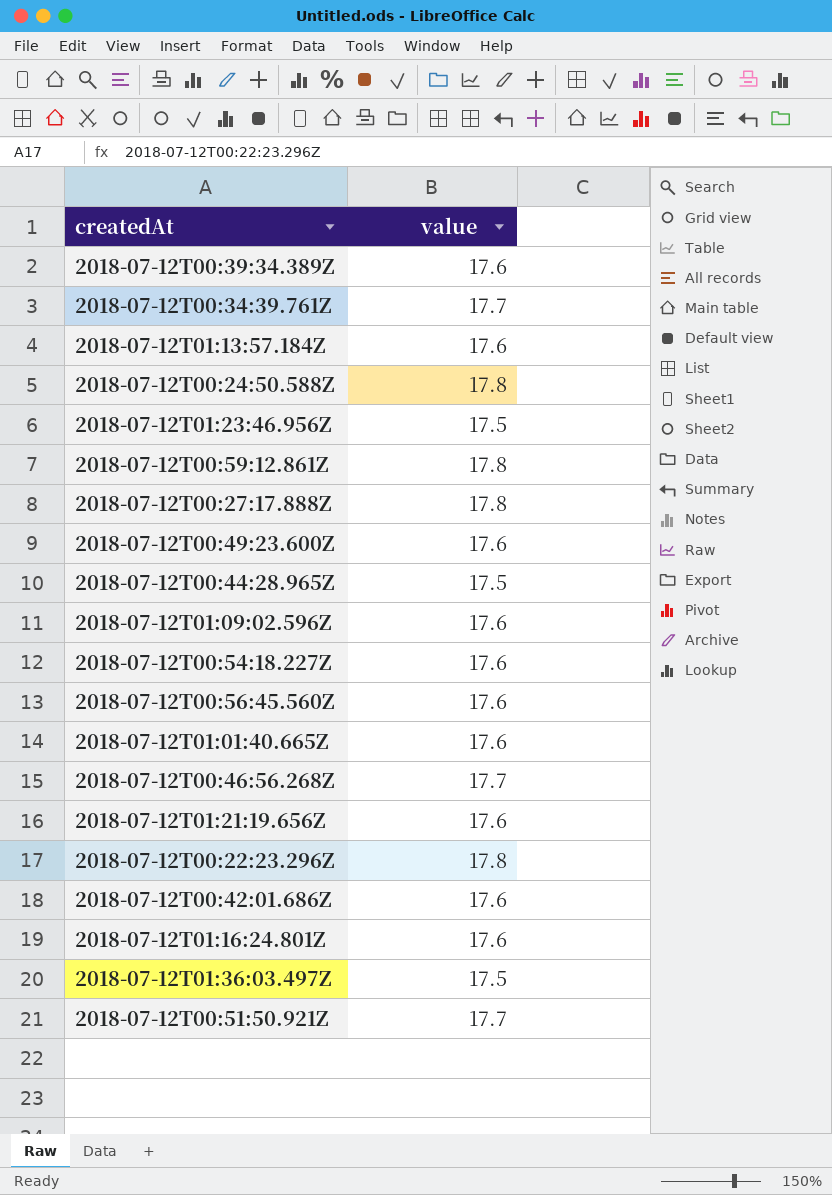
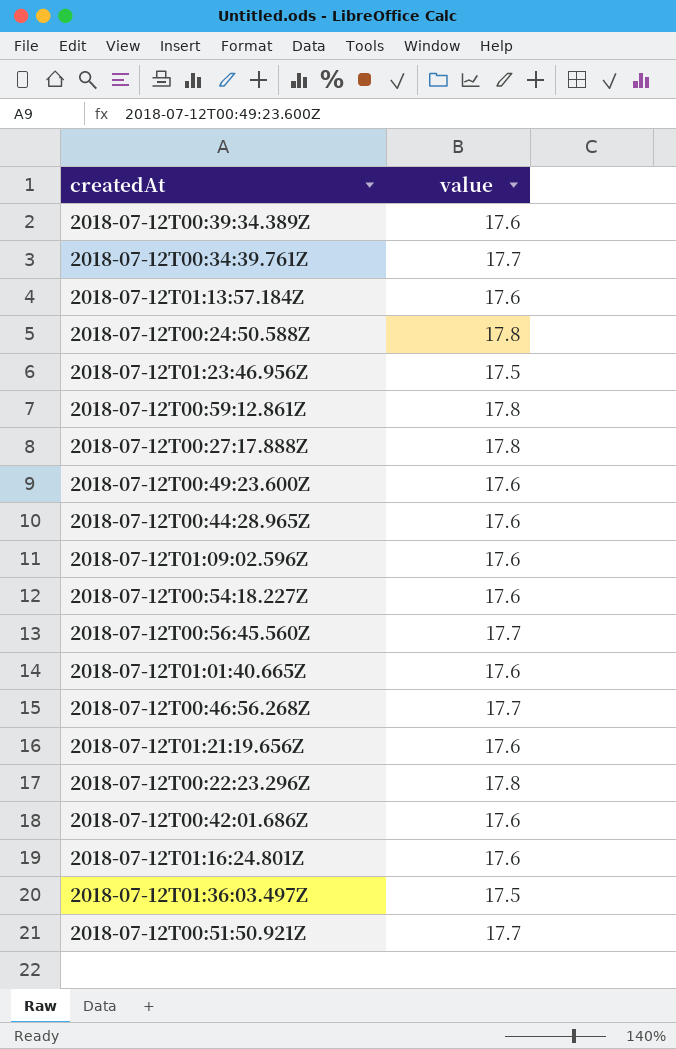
2018-07-12T00:44:28.965Z | value: 17.5 -> 17.6
2018-07-12T00:56:45.560Z | value: 17.6 -> 17.7

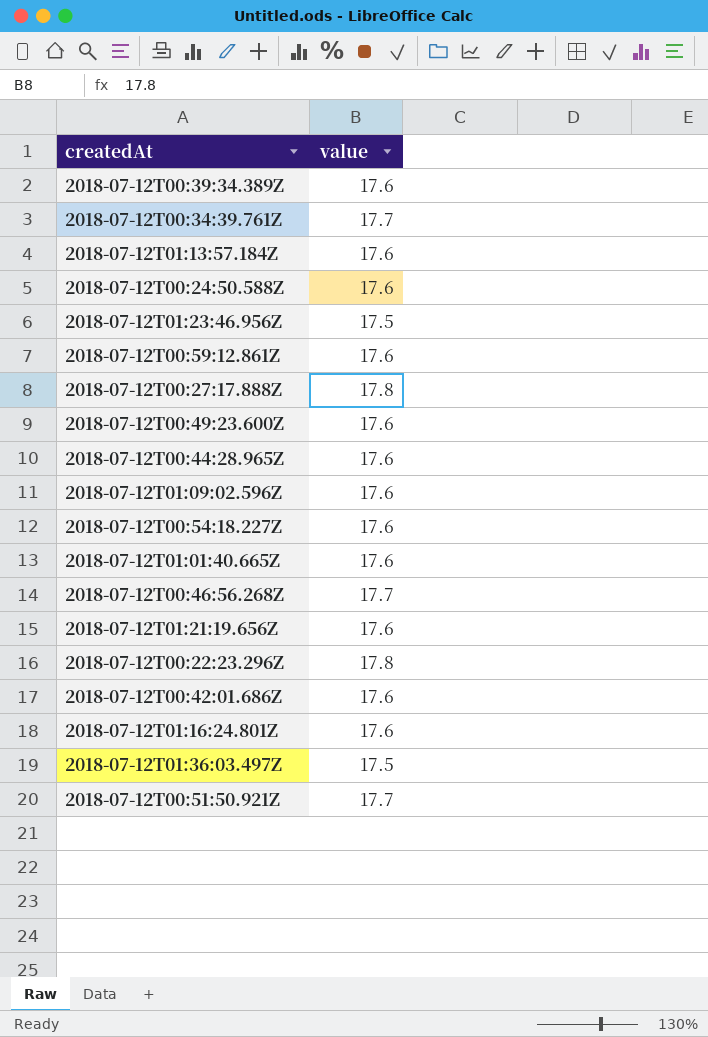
row 2018-07-12T00:56:45.560Z: 17.7 -> none
2018-07-12T00:24:50.588Z | value: 17.8 -> 17.6
2018-07-12T00:59:12.861Z | value: 17.8 -> 17.6

